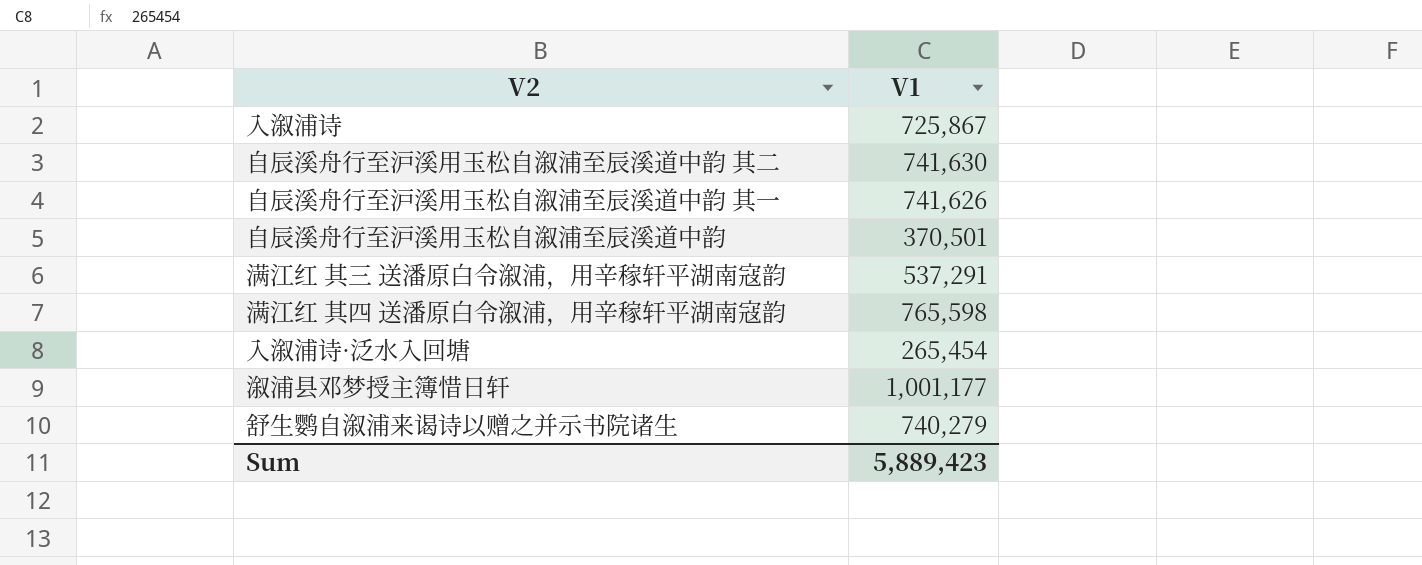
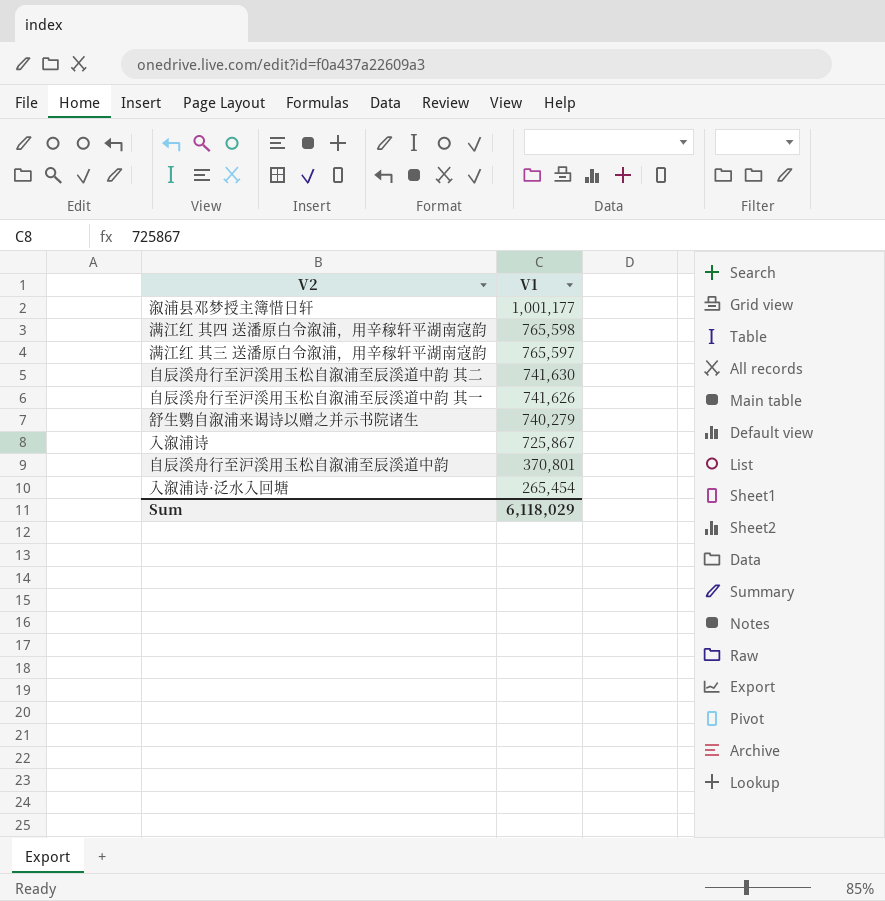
row order: none -> V1 descending
满江红 其三 送潘原白令溆浦，用辛稼轩平湖南寇韵 | V1: 537,291 -> 765,597
自辰溪舟行至沪溪用玉松自溆浦至辰溪道中韵 | V1: 370,501 -> 370,801
Sum | V1: 5,889,423 -> 6,118,029

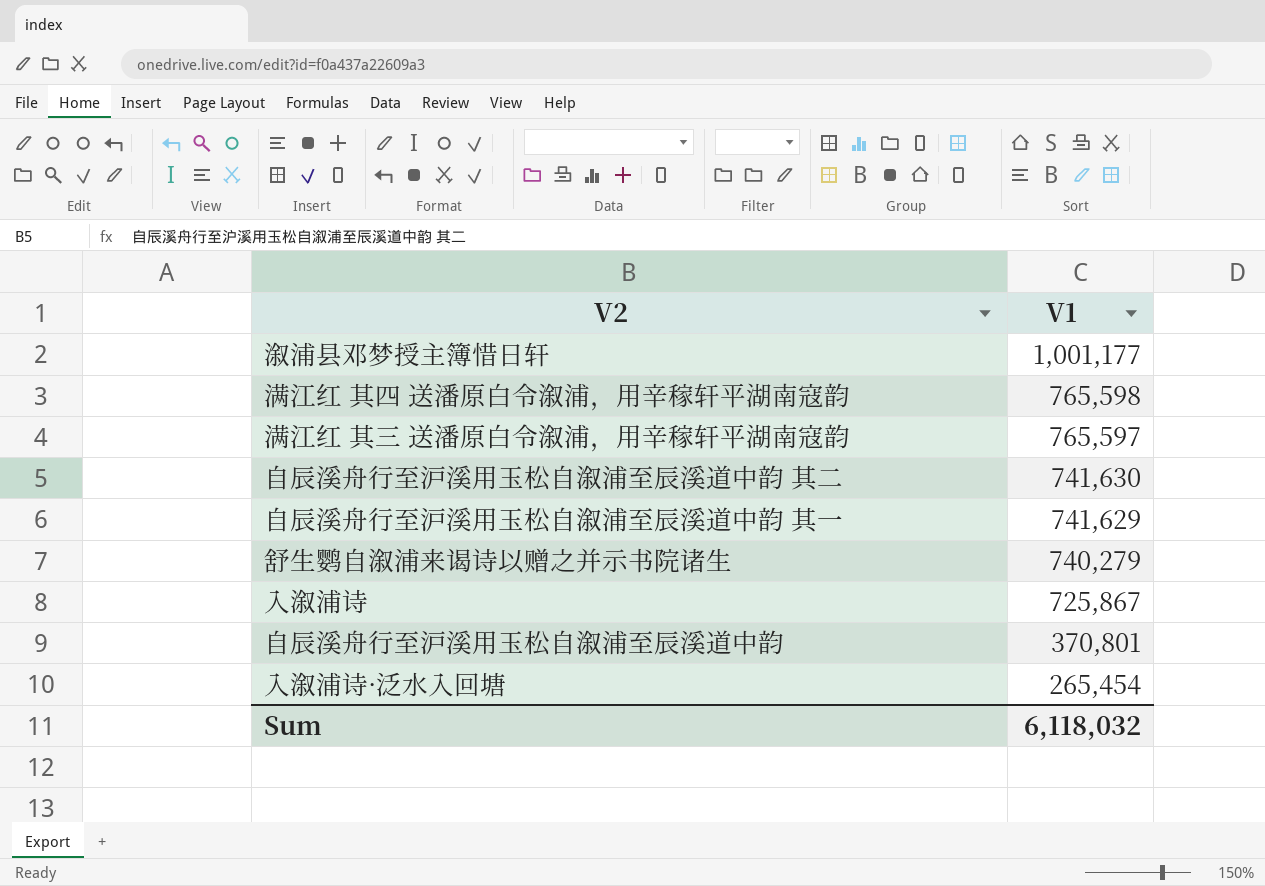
自辰溪舟行至沪溪用玉松自溆浦至辰溪道中韵 其一 | V1: 741,626 -> 741,629
Sum | V1: 6,118,029 -> 6,118,032

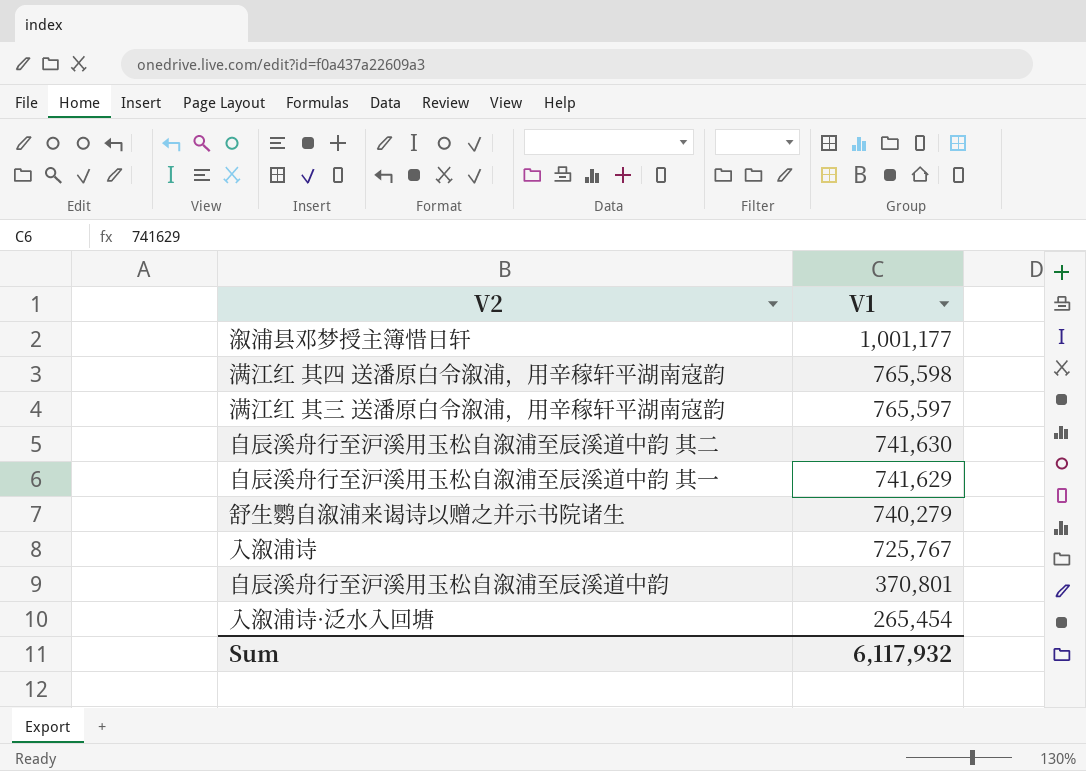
入溆浦诗 | V1: 725,867 -> 725,767
Sum | V1: 6,118,032 -> 6,117,932

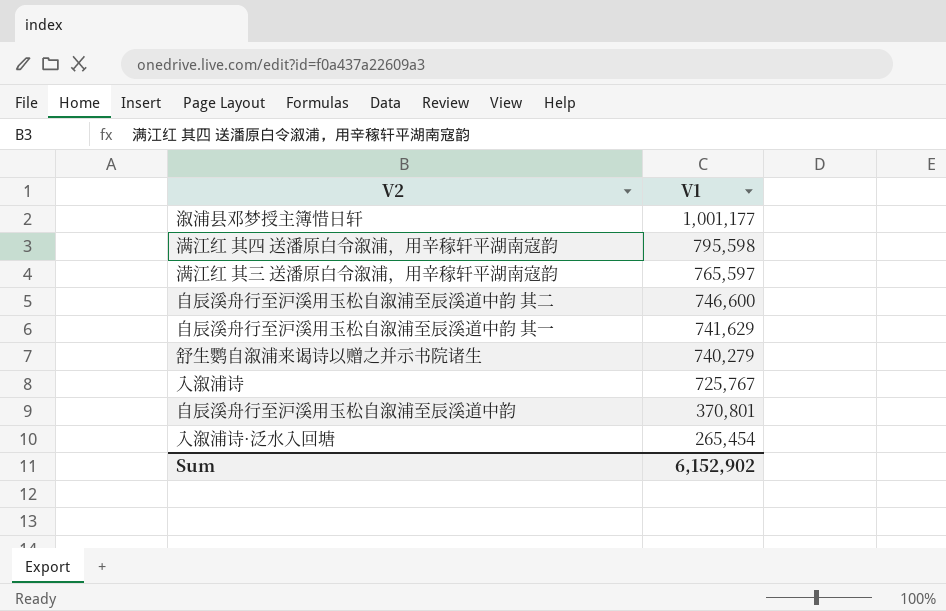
满江红 其四 送潘原白令溆浦，用辛稼轩平湖南寇韵 | V1: 765,598 -> 795,598
自辰溪舟行至沪溪用玉松自溆浦至辰溪道中韵 其二 | V1: 741,630 -> 746,600
Sum | V1: 6,117,932 -> 6,152,902

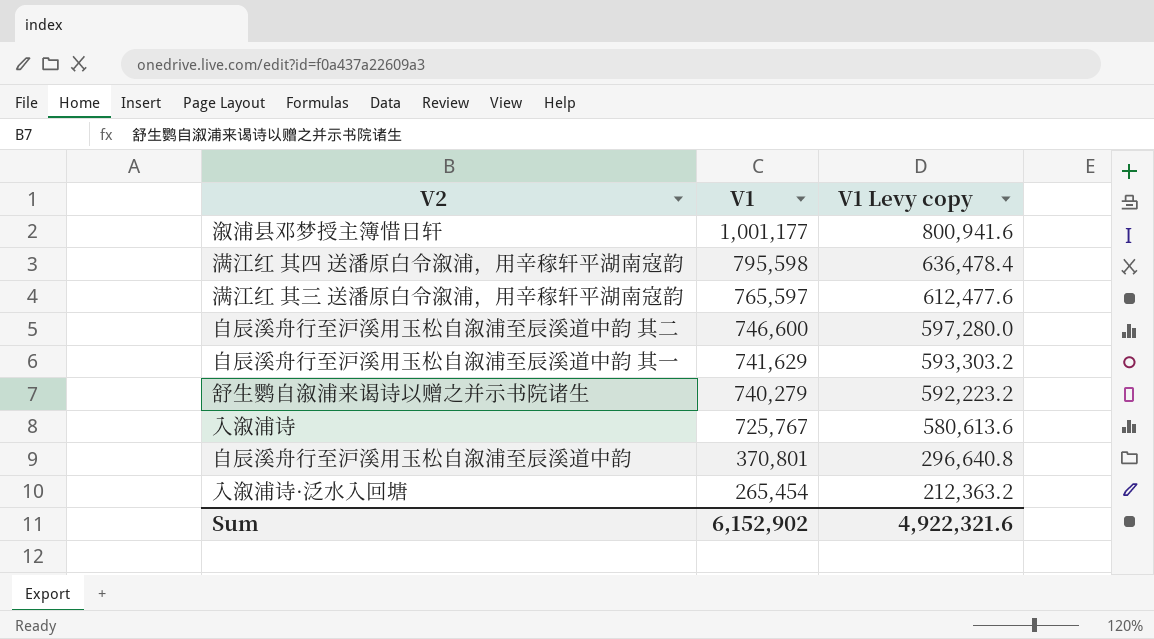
column V1 Levy copy | formula: none -> [V1] * 0.8

